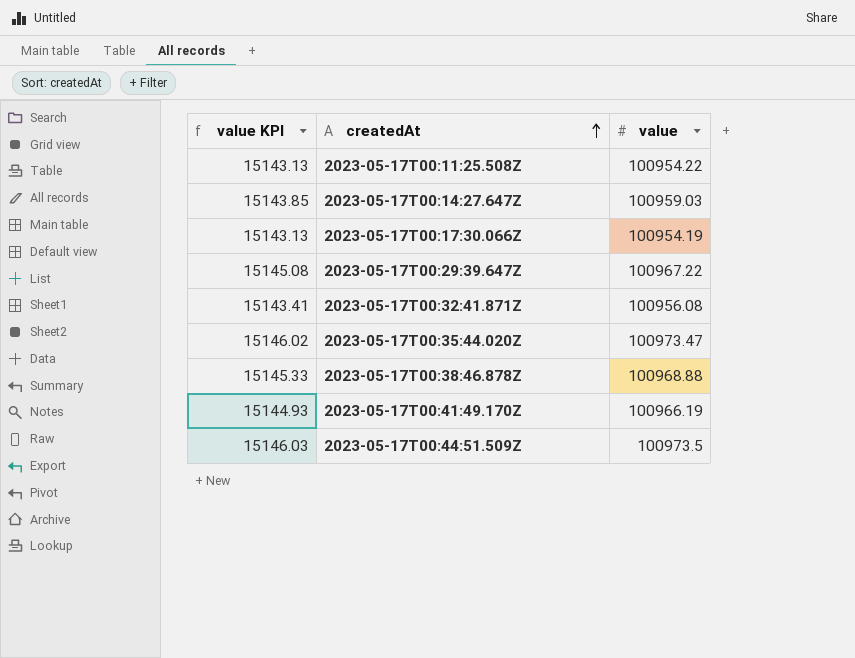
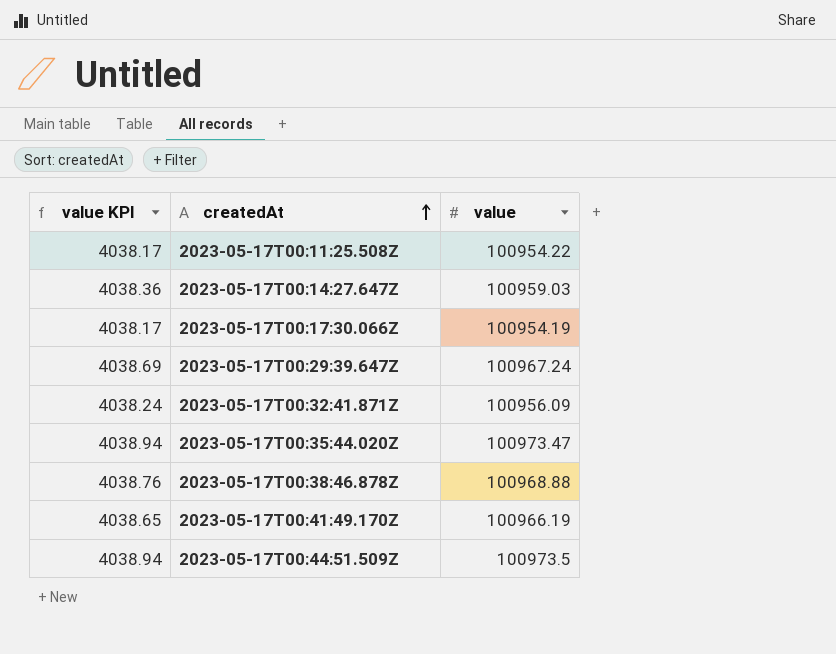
column value KPI | formula: [value] * 0.15 -> [value] * 0.04
2023-05-17T00:29:39.647Z | value: 100967.22 -> 100967.24
2023-05-17T00:32:41.871Z | value: 100956.08 -> 100956.09

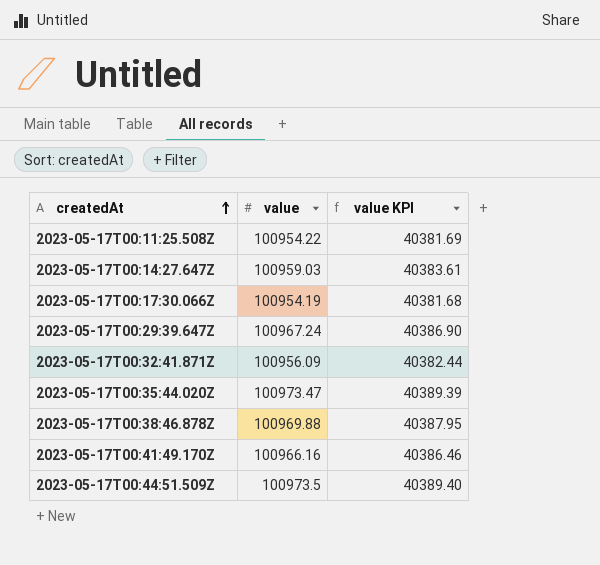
column value KPI | formula: [value] * 0.04 -> [value] * 0.4
column value KPI | position: 1 -> 3
2023-05-17T00:38:46.878Z | value: 100968.88 -> 100969.88
2023-05-17T00:41:49.170Z | value: 100966.19 -> 100966.16

